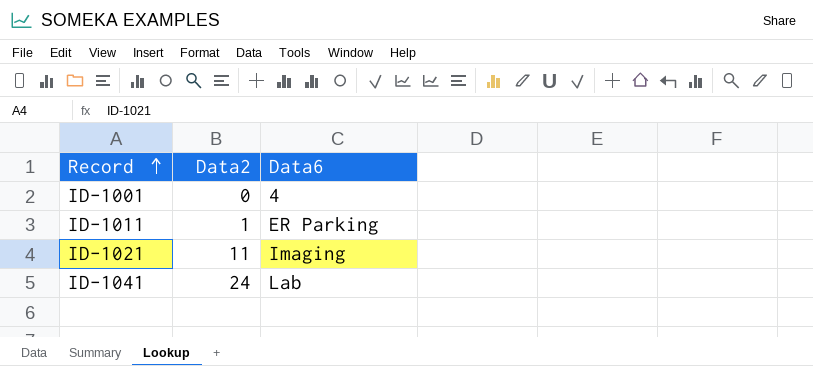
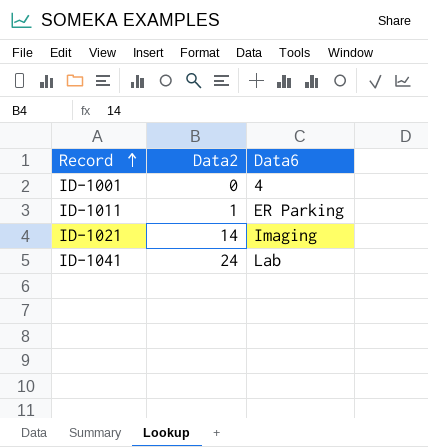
ID-1021 | Data2: 11 -> 14

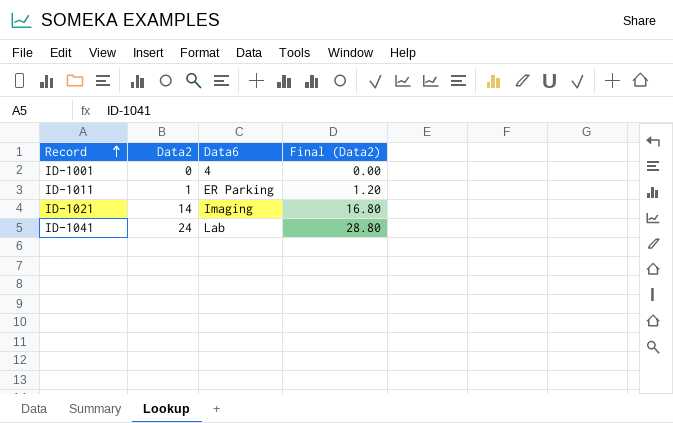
column Final (Data2) | formula: none -> [Data2] * 1.2

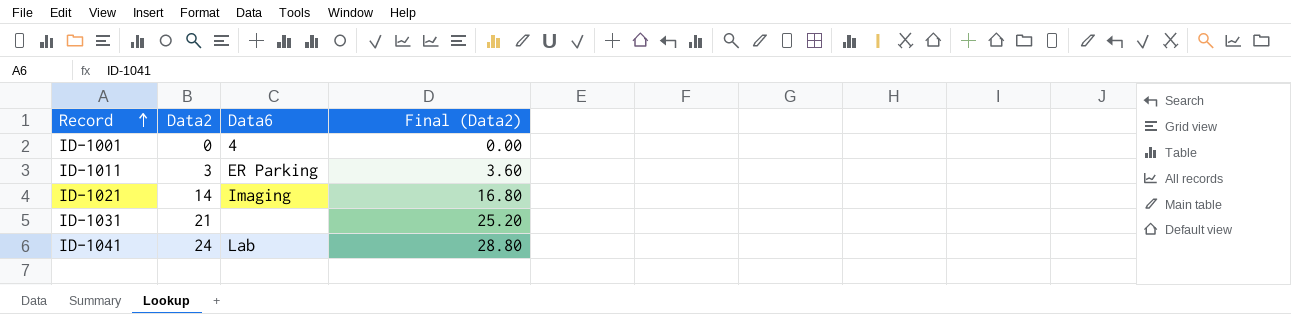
ID-1011 | Data2: 1 -> 3
ID-1011 | Final (Data2): 1.20 -> 3.60
row ID-1031: none -> 21 | none | 25.20

